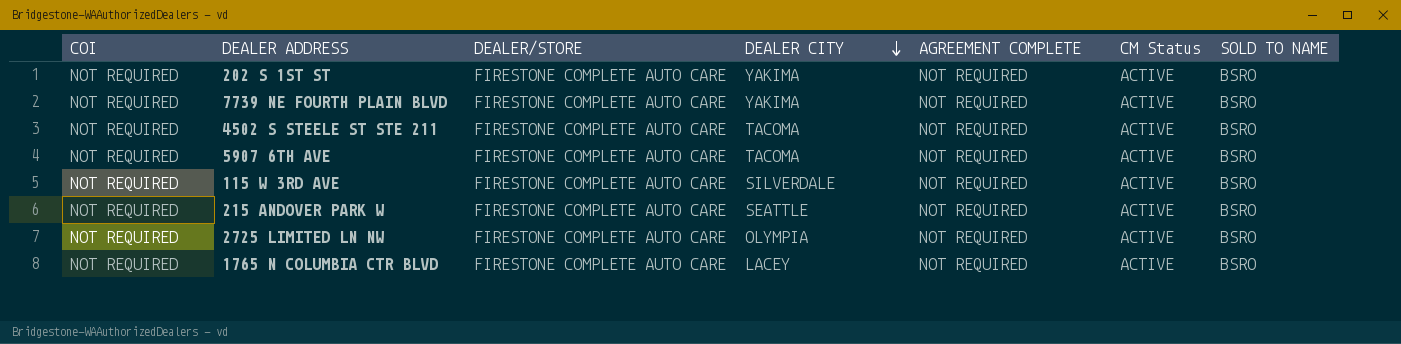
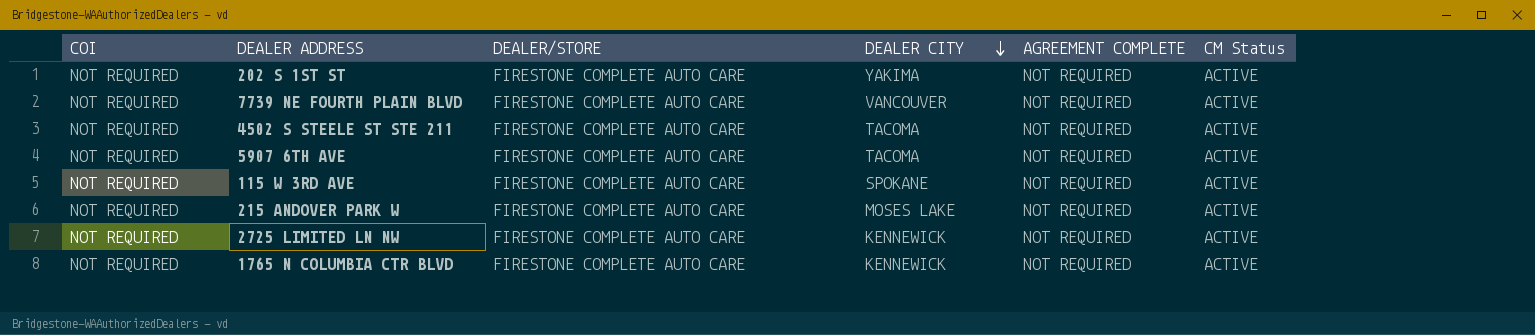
column SOLD TO NAME | position: 7 -> none
7739 NE FOURTH PLAIN BLVD | DEALER CITY: YAKIMA -> VANCOUVER
115 W 3RD AVE | DEALER CITY: SILVERDALE -> SPOKANE
215 ANDOVER PARK W | DEALER CITY: SEATTLE -> MOSES LAKE
2725 LIMITED LN NW | DEALER CITY: OLYMPIA -> KENNEWICK
1765 N COLUMBIA CTR BLVD | DEALER CITY: LACEY -> KENNEWICK

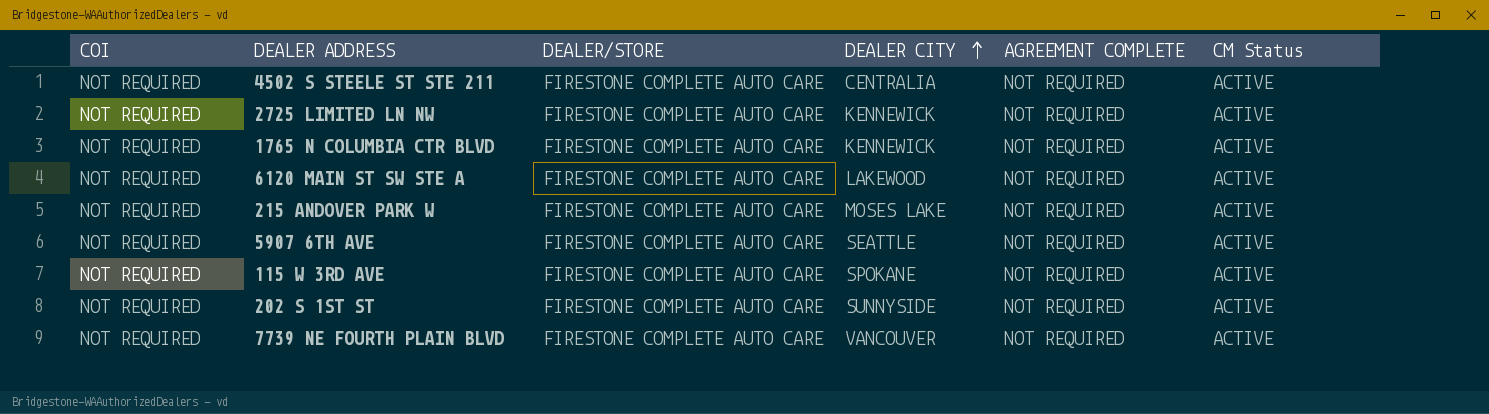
row order: DEALER CITY descending -> DEALER CITY ascending
4502 S STEELE ST STE 211 | DEALER CITY: TACOMA -> CENTRALIA
row 6120 MAIN ST SW STE A: none -> NOT REQUIRED | FIRESTONE COMPLETE AUTO CARE | LAKEWOOD | NOT REQUIRED | ACTIVE
5907 6TH AVE | DEALER CITY: TACOMA -> SEATTLE
202 S 1ST ST | DEALER CITY: YAKIMA -> SUNNYSIDE

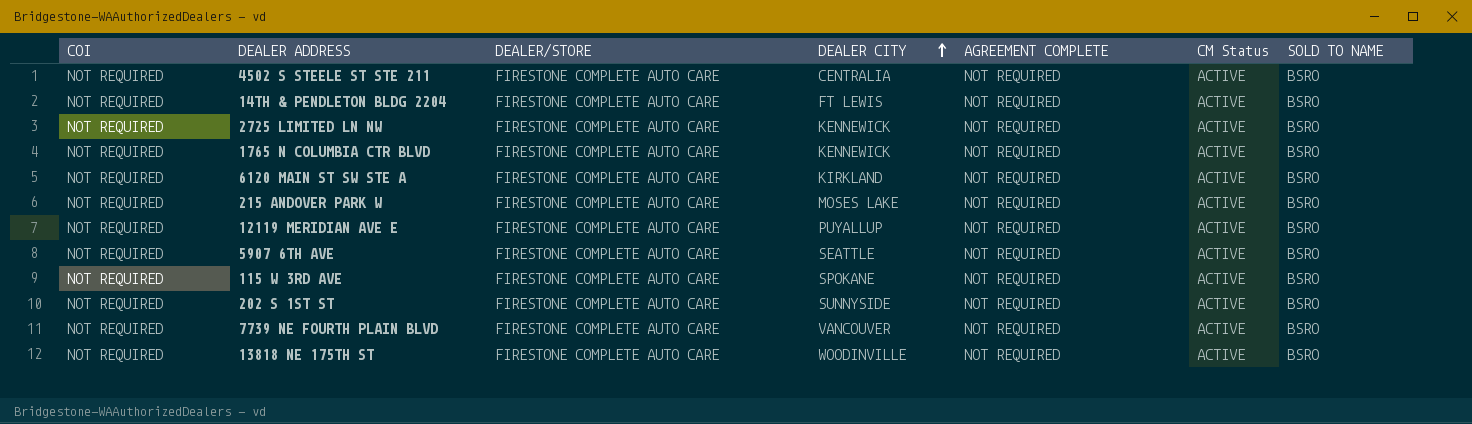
column SOLD TO NAME | position: none -> 7
row 14TH & PENDLETON BLDG 2204: none -> NOT REQUIRED | FIRESTONE COMPLETE AUTO CARE | FT LEWIS | NOT REQUIRED | ACTIVE | BSRO
6120 MAIN ST SW STE A | DEALER CITY: LAKEWOOD -> KIRKLAND
row 12119 MERIDIAN AVE E: none -> NOT REQUIRED | FIRESTONE COMPLETE AUTO CARE | PUYALLUP | NOT REQUIRED | ACTIVE | BSRO
row 13818 NE 175TH ST: none -> NOT REQUIRED | FIRESTONE COMPLETE AUTO CARE | WOODINVILLE | NOT REQUIRED | ACTIVE | BSRO

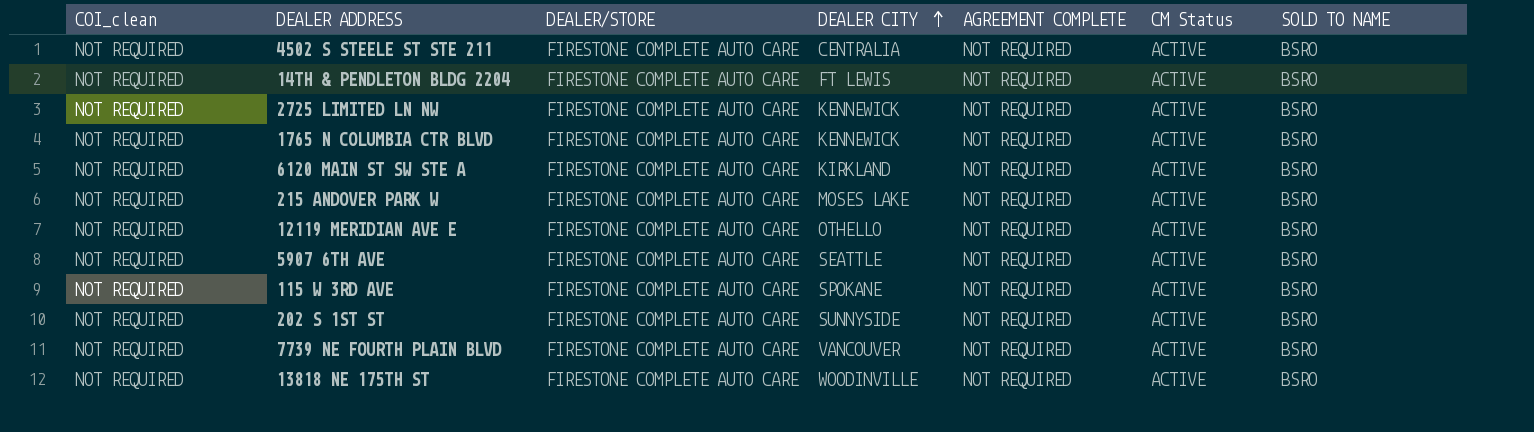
column name: COI -> COI_clean
12119 MERIDIAN AVE E | DEALER CITY: PUYALLUP -> OTHELLO

